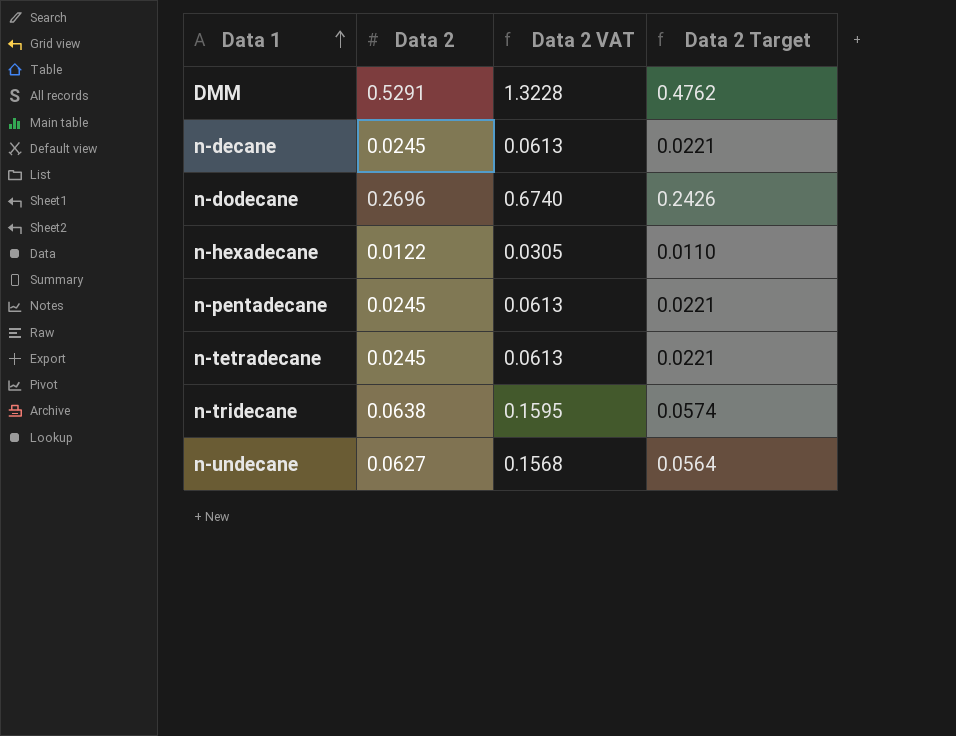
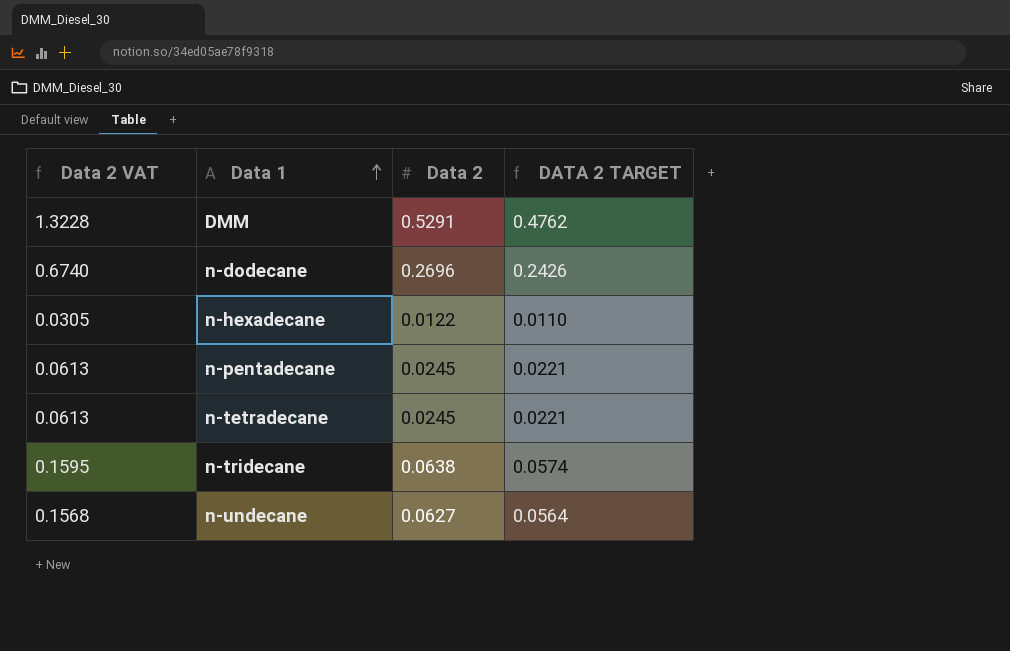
column Data 2 VAT | position: 3 -> 1
column name: Data 2 Target -> DATA 2 TARGET
row n-decane: 0.0245 | 0.0613 | 0.0221 -> none

